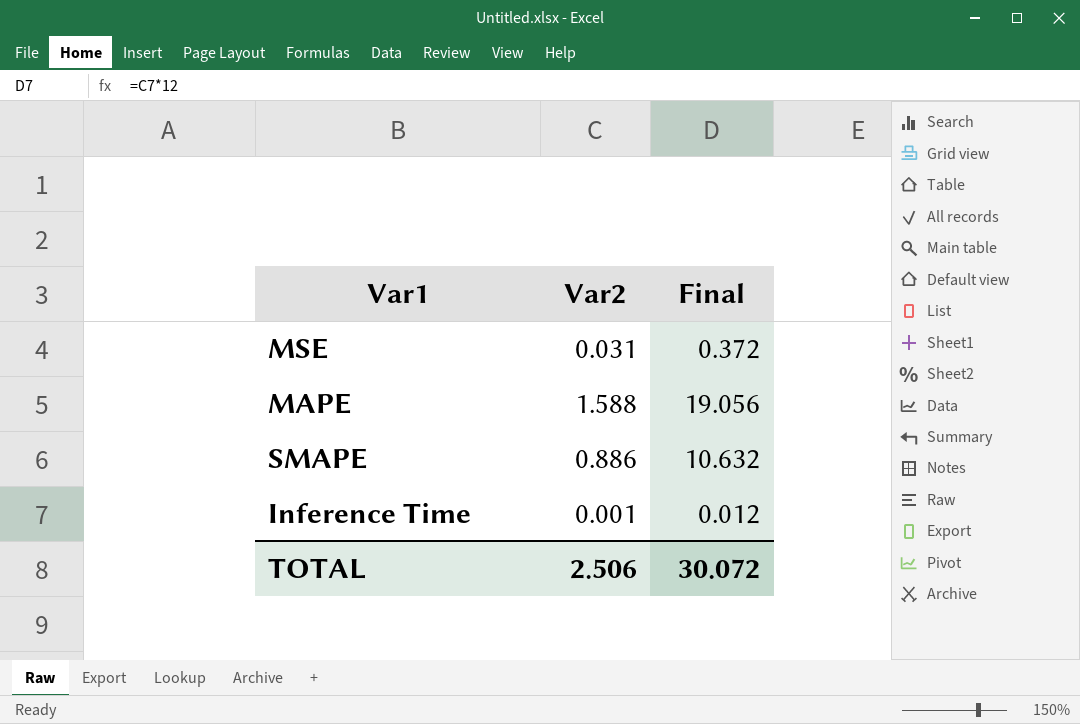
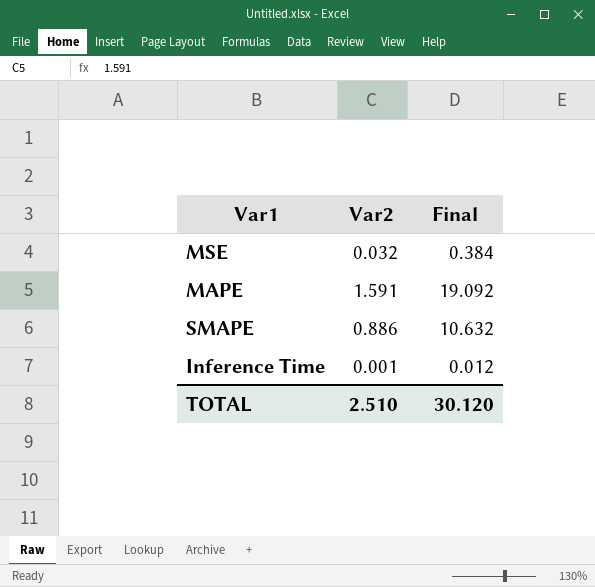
MSE | Var2: 0.031 -> 0.032
MSE | Final: 0.372 -> 0.384
MAPE | Var2: 1.588 -> 1.591
MAPE | Final: 19.056 -> 19.092
TOTAL | Var2: 2.506 -> 2.510
TOTAL | Final: 30.072 -> 30.120

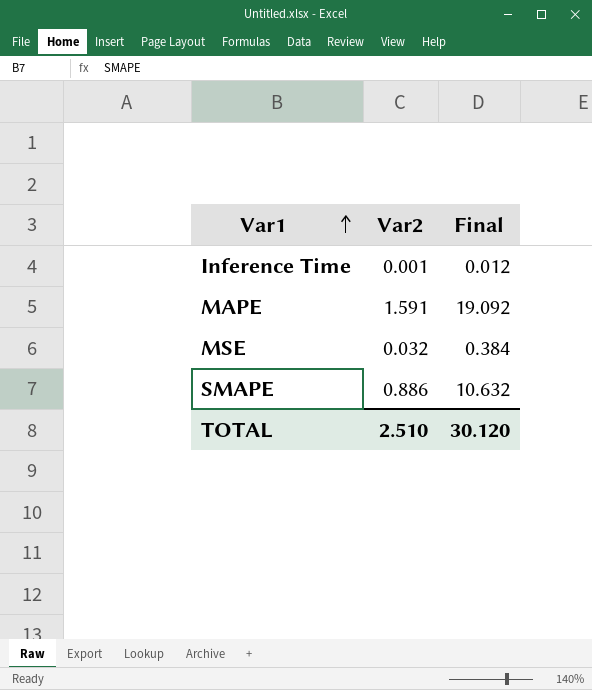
row order: none -> Var1 ascending

